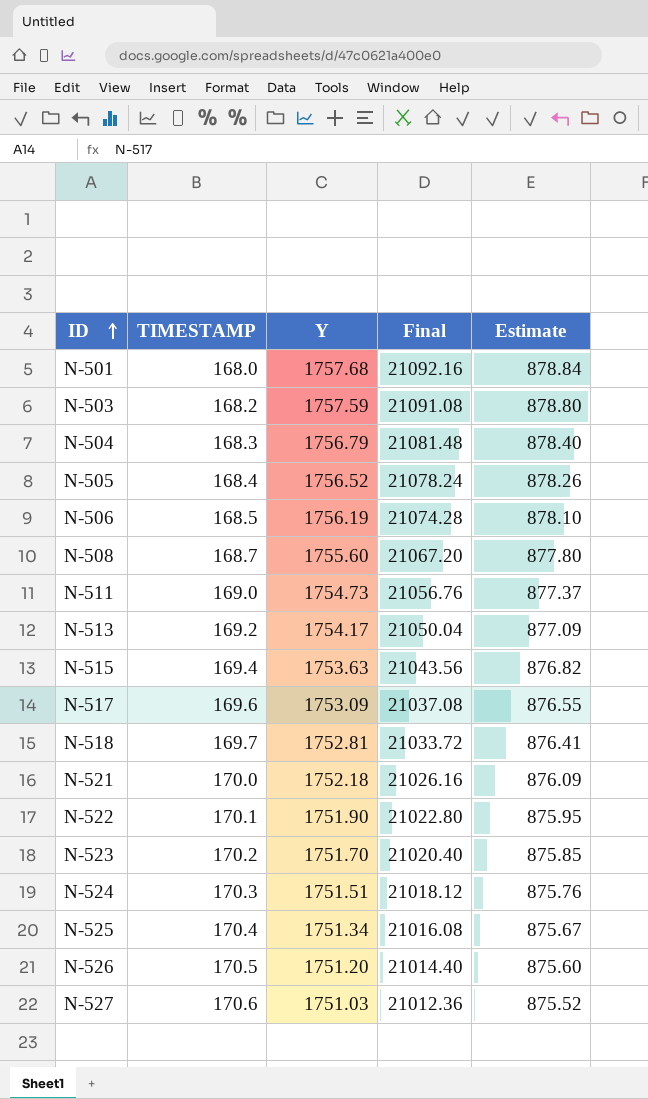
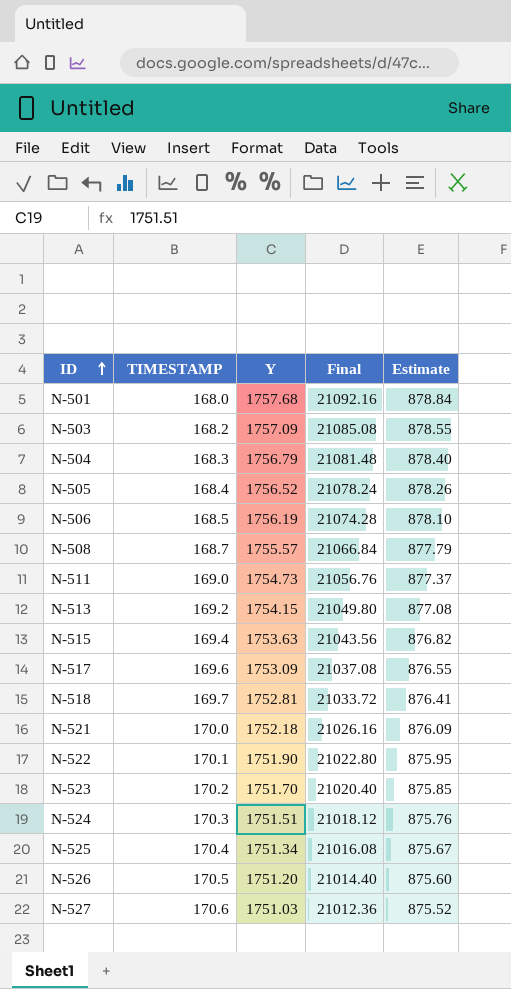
N-503 | Y: 1757.59 -> 1757.09
N-503 | Final: 21091.08 -> 21085.08
N-503 | Estimate: 878.80 -> 878.55
N-508 | Y: 1755.60 -> 1755.57
N-508 | Final: 21067.20 -> 21066.84
N-508 | Estimate: 877.80 -> 877.79
N-513 | Y: 1754.17 -> 1754.15
N-513 | Final: 21050.04 -> 21049.80
N-513 | Estimate: 877.09 -> 877.08

